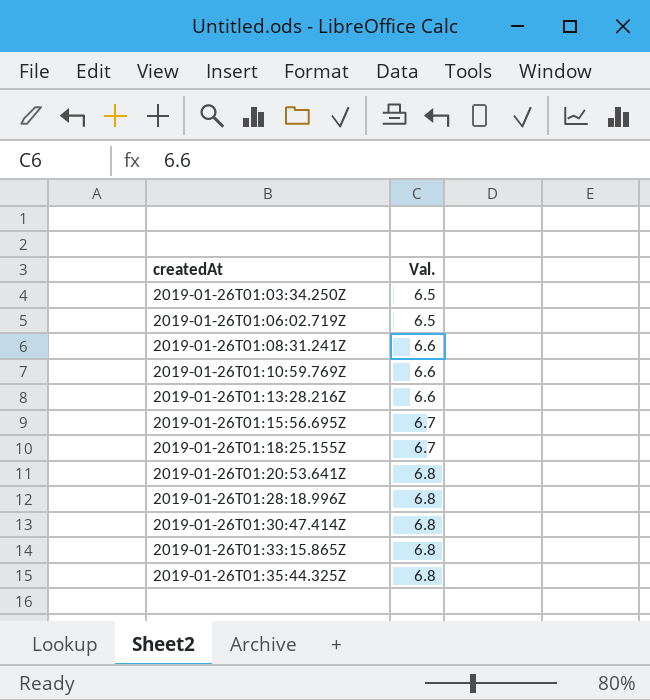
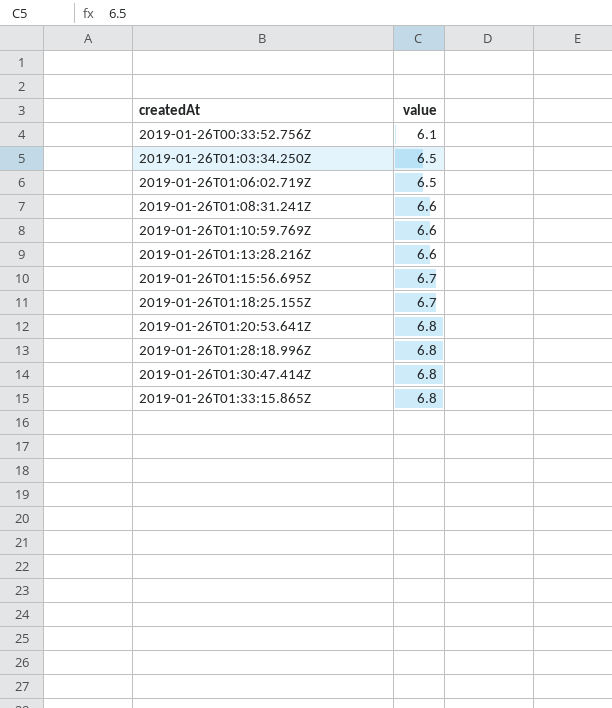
column name: Val. -> value
row 2019-01-26T01:35:44.325Z: 6.8 -> none
row 2019-01-26T00:33:52.756Z: none -> 6.1

